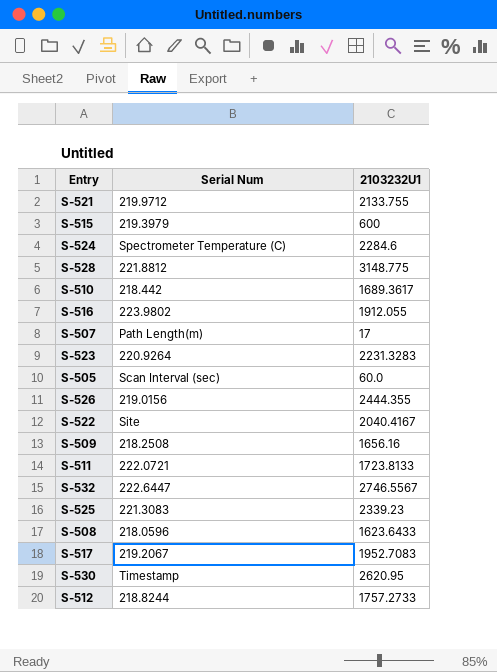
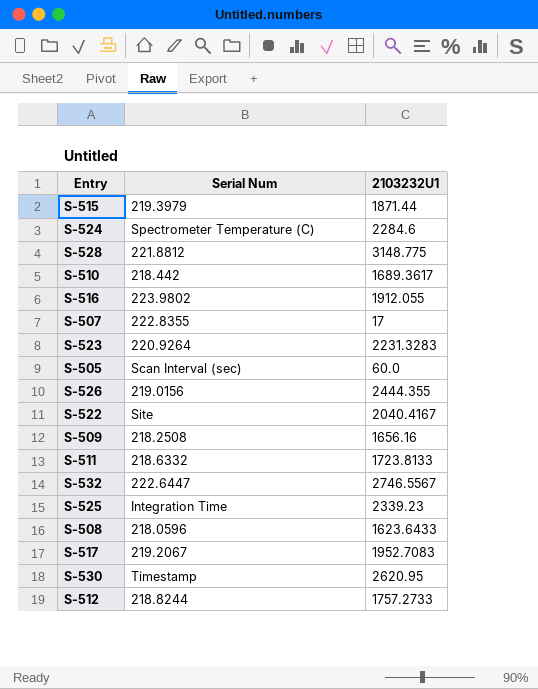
row S-521: 219.9712 | 2133.755 -> none
S-515 | 2103232U1: 600 -> 1871.44
S-507 | Serial Num: Path Length(m) -> 222.8355
S-511 | Serial Num: 222.0721 -> 218.6332
S-525 | Serial Num: 221.3083 -> Integration Time

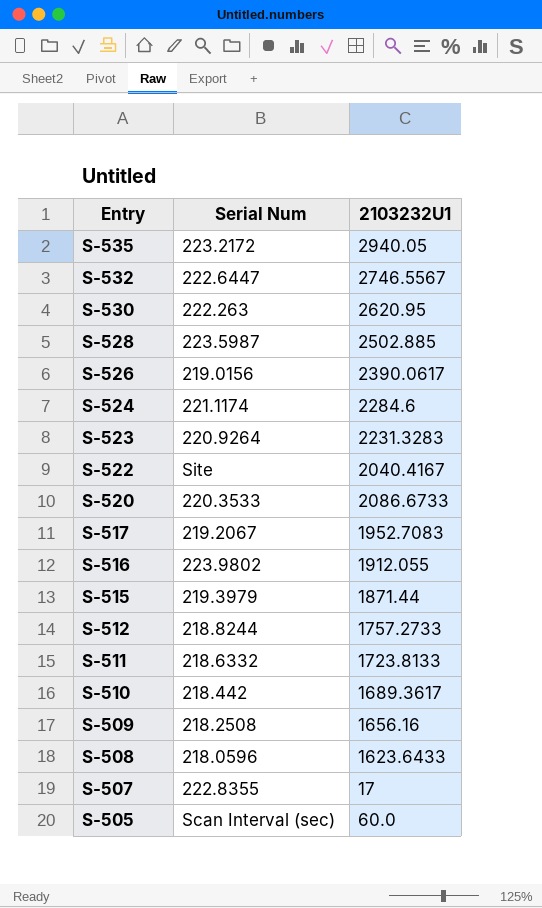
row order: none -> Entry descending
row S-525: Integration Time | 2339.23 -> none
row S-535: none -> 223.2172 | 2940.05
S-530 | Serial Num: Timestamp -> 222.263
S-528 | Serial Num: 221.8812 -> 223.5987
S-528 | 2103232U1: 3148.775 -> 2502.885
S-526 | 2103232U1: 2444.355 -> 2390.0617
S-524 | Serial Num: Spectrometer Temperature (C) -> 221.1174
row S-520: none -> 220.3533 | 2086.6733

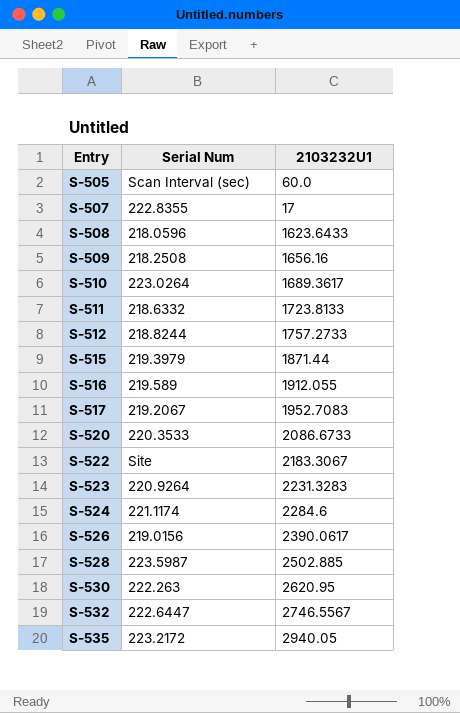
row order: Entry descending -> Entry ascending
S-510 | Serial Num: 218.442 -> 223.0264
S-516 | Serial Num: 223.9802 -> 219.589
S-522 | 2103232U1: 2040.4167 -> 2183.3067

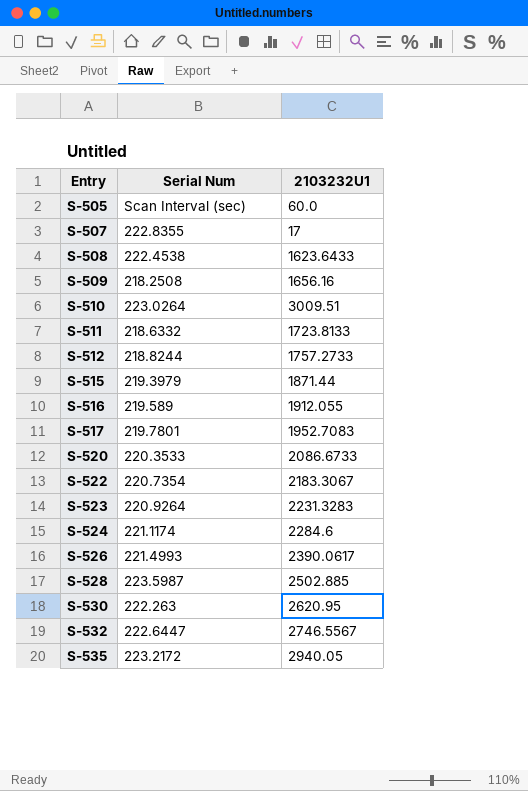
S-508 | Serial Num: 218.0596 -> 222.4538
S-510 | 2103232U1: 1689.3617 -> 3009.51
S-517 | Serial Num: 219.2067 -> 219.7801
S-522 | Serial Num: Site -> 220.7354
S-526 | Serial Num: 219.0156 -> 221.4993

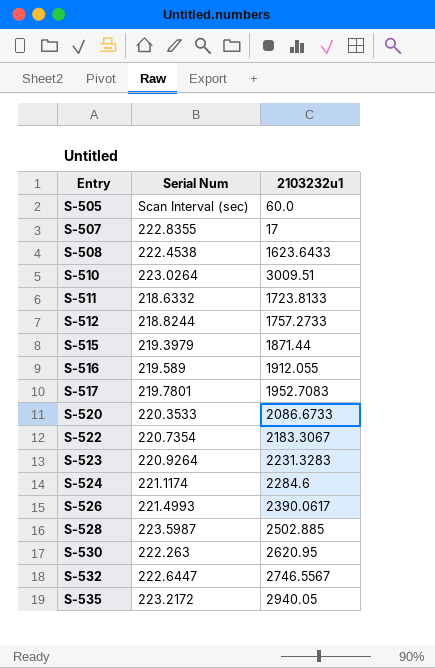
column name: 2103232U1 -> 2103232u1
row S-509: 218.2508 | 1656.16 -> none

